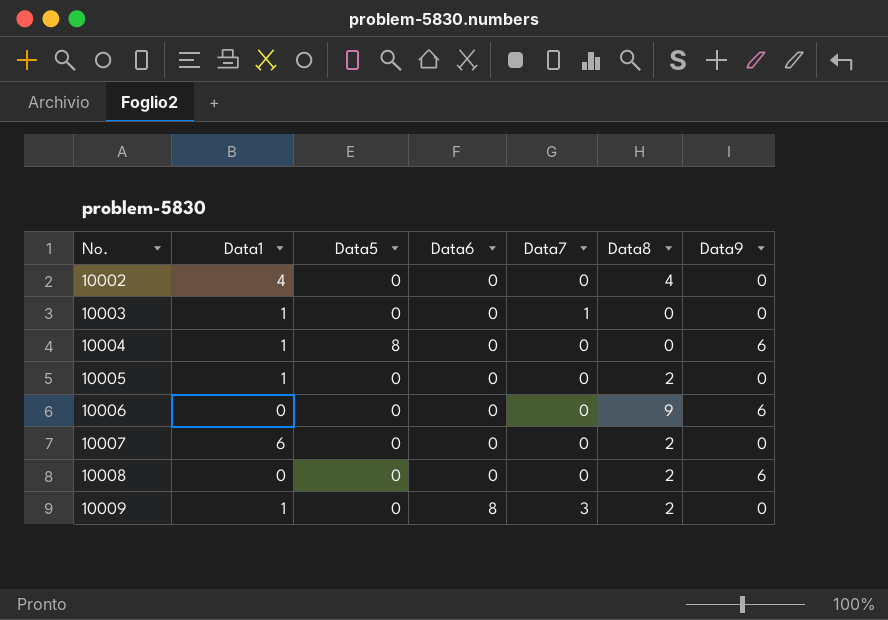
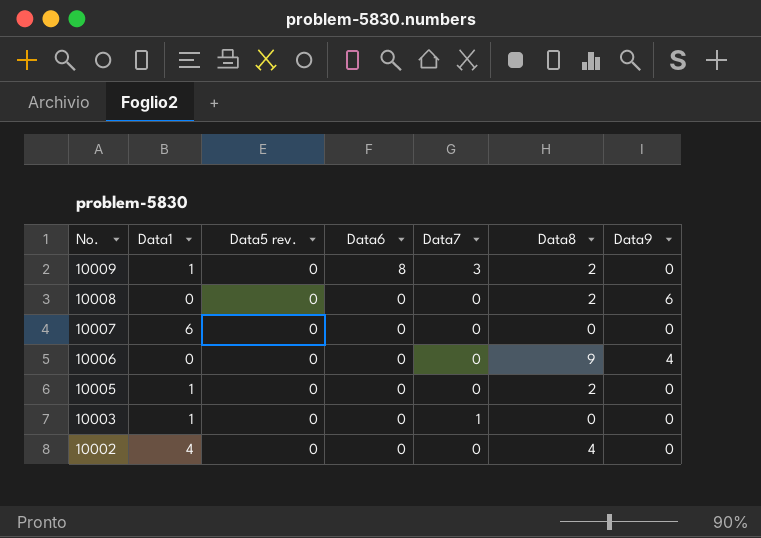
row order: No. ascending -> No. descending
column name: Data5 -> Data5 rev.
row 10004: 1 | 8 | 0 | 0 | 0 | 6 -> none
10007 | Data8: 2 -> 0
10006 | Data9: 6 -> 4

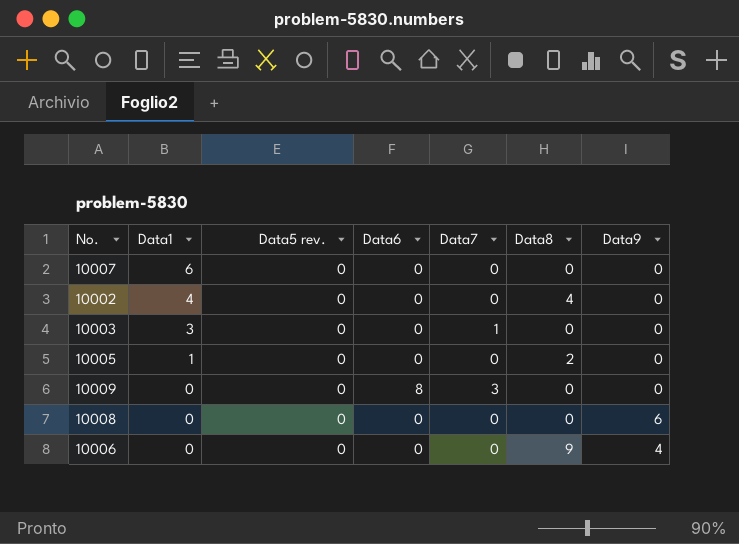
row order: No. descending -> Data1 descending
10003 | Data1: 1 -> 3
10009 | Data1: 1 -> 0
10009 | Data8: 2 -> 0
10008 | Data8: 2 -> 0

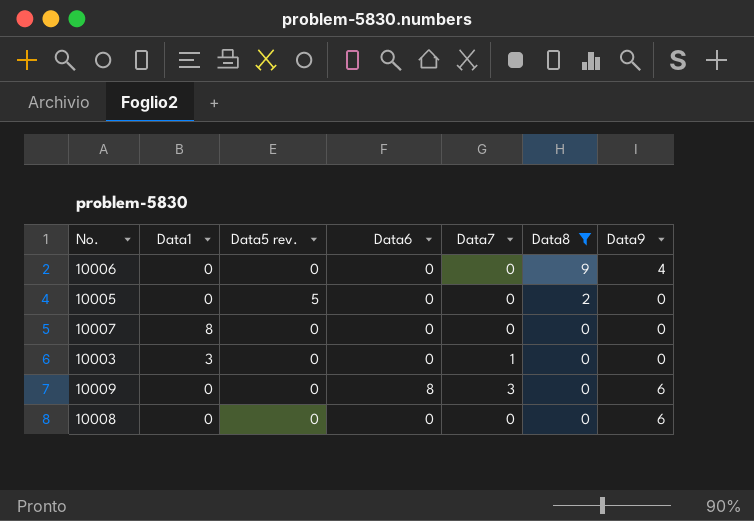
filter: none -> Data8 != 4
row order: Data1 descending -> Data8 descending
10005 | Data1: 1 -> 0
10005 | Data5 rev.: 0 -> 5
10007 | Data1: 6 -> 8
10009 | Data9: 0 -> 6

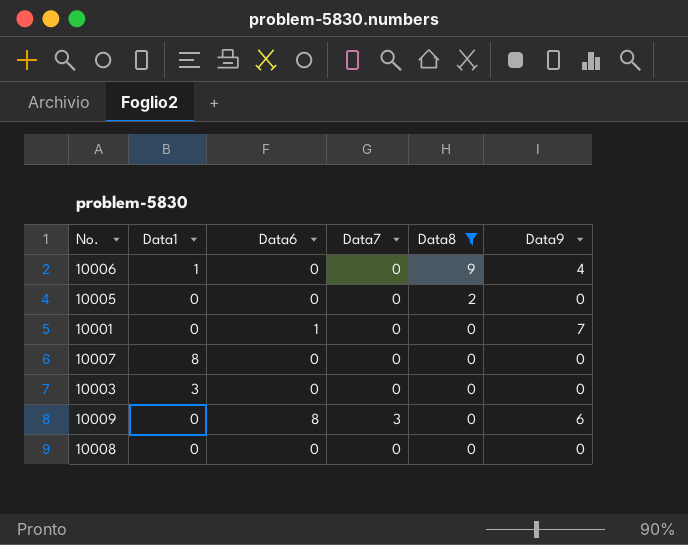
column Data5 rev. | position: 3 -> none
10006 | Data1: 0 -> 1
row 10001: none -> 0 | 1 | 0 | 0 | 7
10003 | Data7: 1 -> 0
10008 | Data9: 6 -> 0

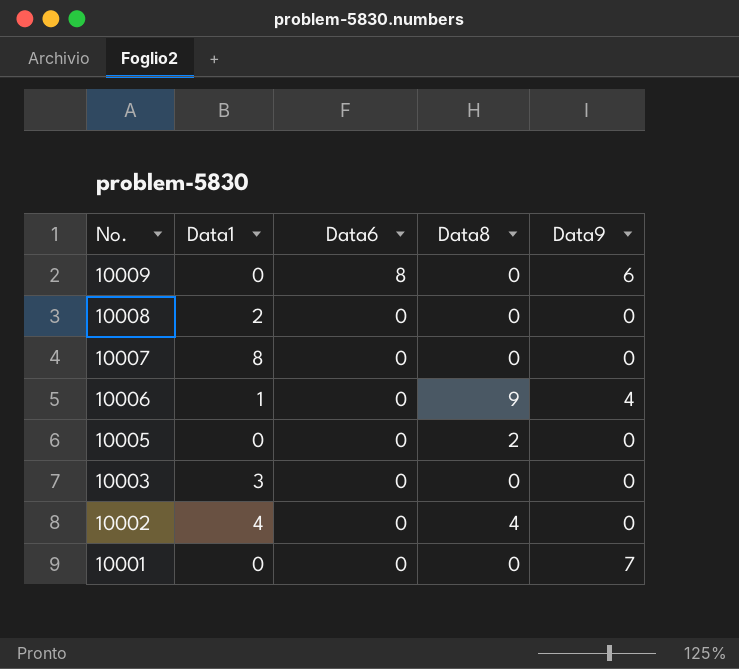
filter: Data8 != 4 -> none
row order: Data8 descending -> No. descending
column Data7 | position: 4 -> none
10008 | Data1: 0 -> 2
10001 | Data6: 1 -> 0

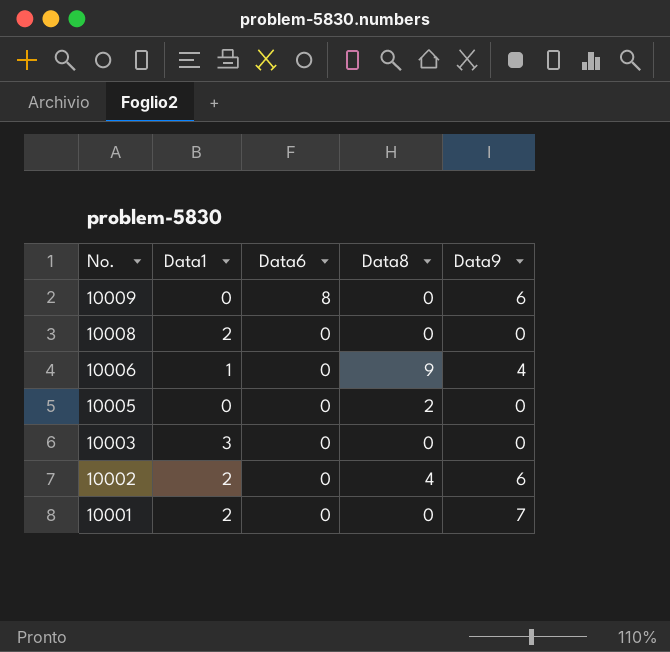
row 10007: 8 | 0 | 0 | 0 -> none
10002 | Data1: 4 -> 2
10002 | Data9: 0 -> 6
10001 | Data1: 0 -> 2

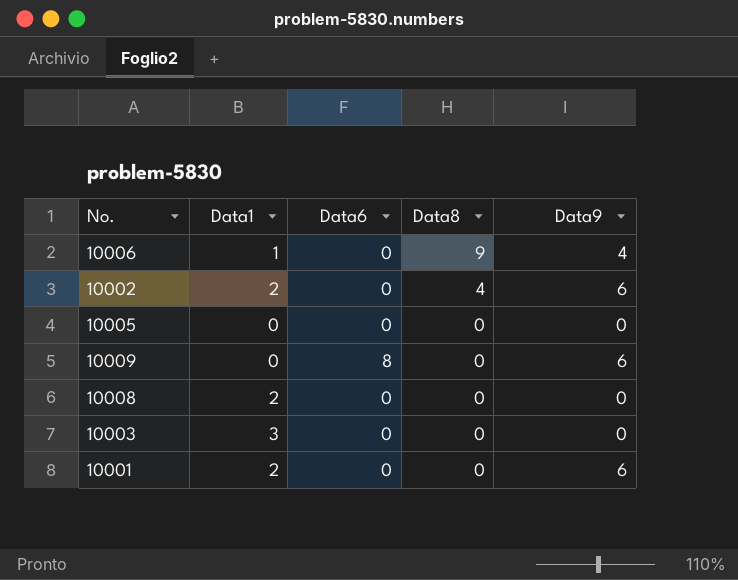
row order: No. descending -> Data8 descending
10005 | Data8: 2 -> 0
10001 | Data9: 7 -> 6

